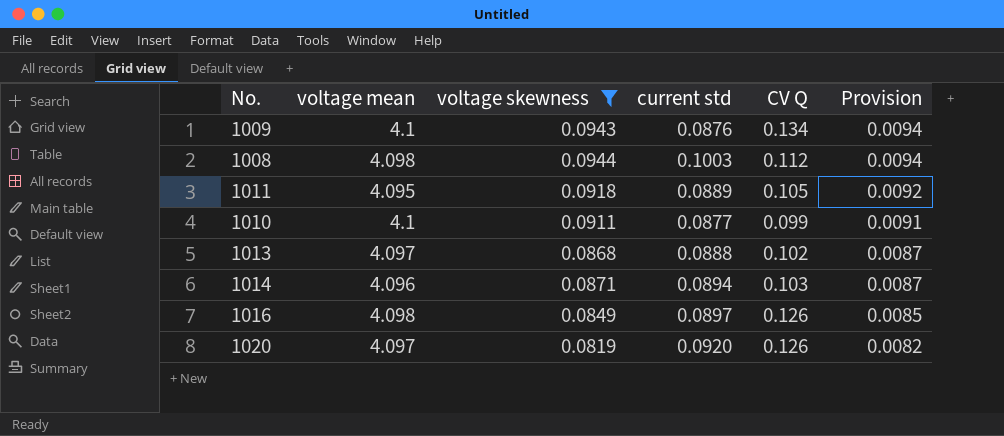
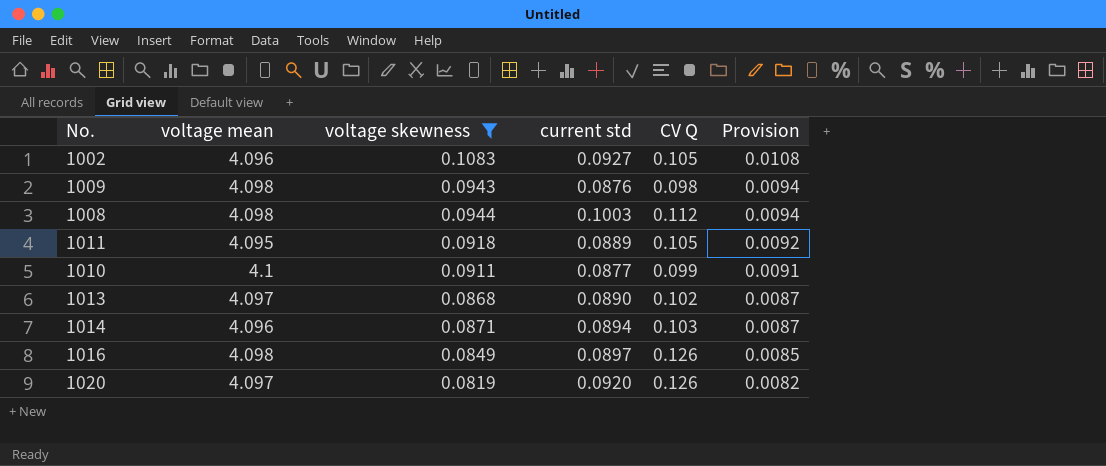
row 1002: none -> 4.096 | 0.1083 | 0.0927 | 0.105 | 0.0108
1009 | voltage mean: 4.1 -> 4.098
1009 | CV Q: 0.134 -> 0.098
1013 | current std: 0.0888 -> 0.0890

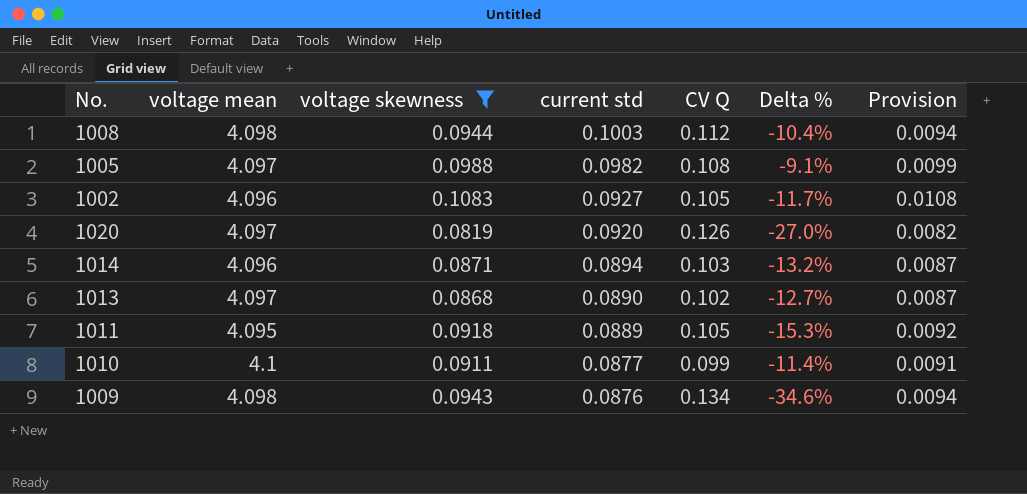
row order: Provision descending -> current std descending
column Delta % | formula: none -> ([current std] - [CV Q]) / [CV Q]
row 1016: 4.098 | 0.0849 | 0.0897 | 0.126 | 0.0085 -> none
row 1005: none -> 4.097 | 0.0988 | 0.0982 | 0.108 | -9.1% | 0.0099
1009 | CV Q: 0.098 -> 0.134

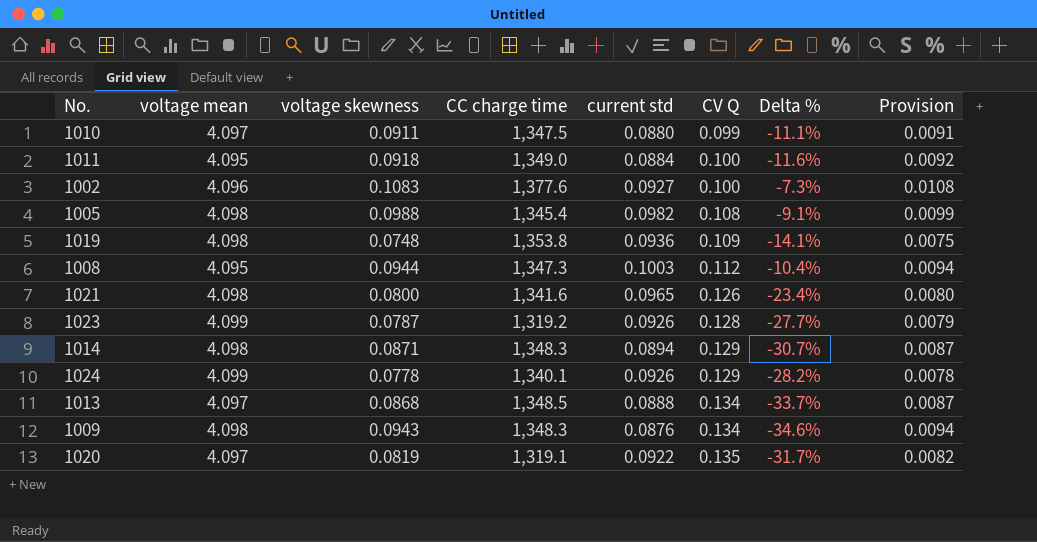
filter: voltage skewness >= 0.0819 -> none
row order: current std descending -> CV Q ascending
column CC charge time | position: none -> 4
1010 | voltage mean: 4.1 -> 4.097
1010 | current std: 0.0877 -> 0.0880
1010 | Delta %: -11.4% -> -11.1%
1011 | current std: 0.0889 -> 0.0884
1011 | CV Q: 0.105 -> 0.100
1011 | Delta %: -15.3% -> -11.6%
1002 | CV Q: 0.105 -> 0.100
1002 | Delta %: -11.7% -> -7.3%
1005 | voltage mean: 4.097 -> 4.098
1008 | voltage mean: 4.098 -> 4.095
1014 | voltage mean: 4.096 -> 4.098
1014 | CV Q: 0.103 -> 0.129
1014 | Delta %: -13.2% -> -30.7%
1013 | current std: 0.0890 -> 0.0888
1013 | CV Q: 0.102 -> 0.134
1013 | Delta %: -12.7% -> -33.7%
1020 | current std: 0.0920 -> 0.0922
1020 | CV Q: 0.126 -> 0.135
1020 | Delta %: -27.0% -> -31.7%

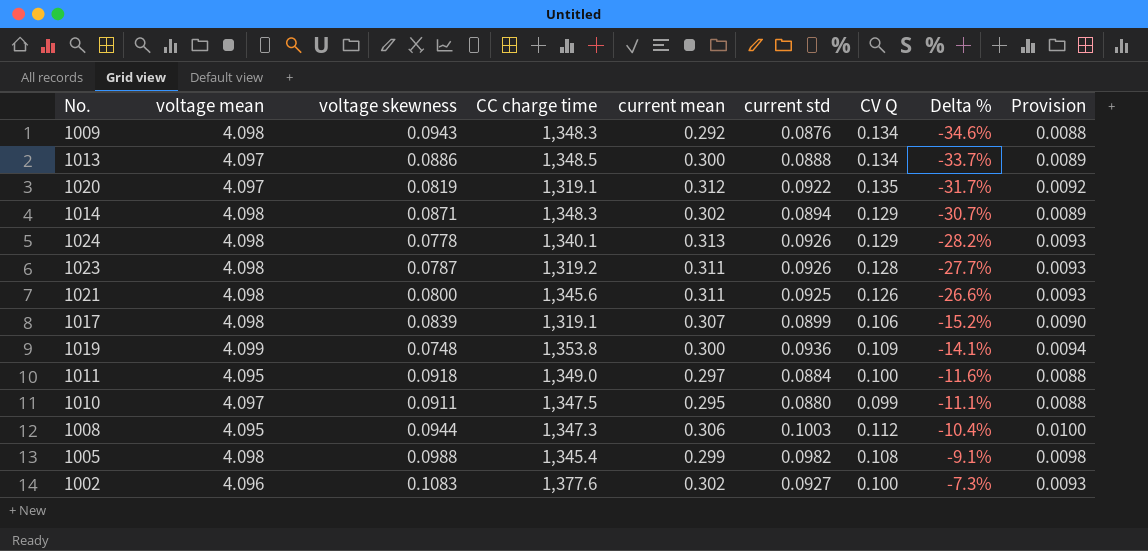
row order: CV Q ascending -> Delta % ascending
column current mean | position: none -> 5
column Provision | formula: [voltage skewness] * 0.1 -> [current std] * 0.1
1013 | voltage skewness: 0.0868 -> 0.0886
1024 | voltage mean: 4.099 -> 4.098
1023 | voltage mean: 4.099 -> 4.098
1021 | CC charge time: 1,341.6 -> 1,345.6
1021 | current std: 0.0965 -> 0.0925
1021 | Delta %: -23.4% -> -26.6%
row 1017: none -> 4.098 | 0.0839 | 1,319.1 | 0.307 | 0.0899 | 0.106 | -15.2% | 0.0090
1019 | voltage mean: 4.098 -> 4.099

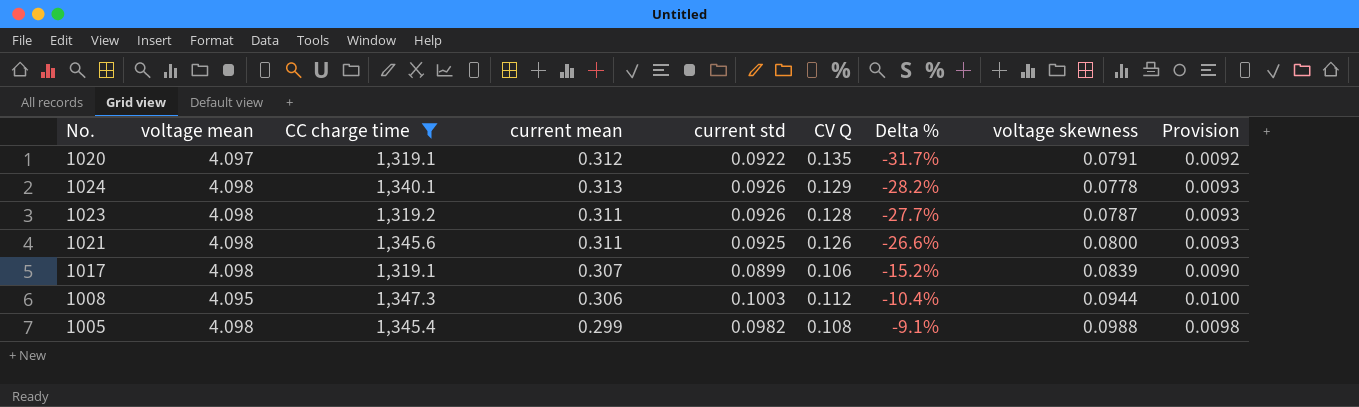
filter: none -> CC charge time <= 1,347.3
column voltage skewness | position: 3 -> 8
1020 | voltage skewness: 0.0819 -> 0.0791

